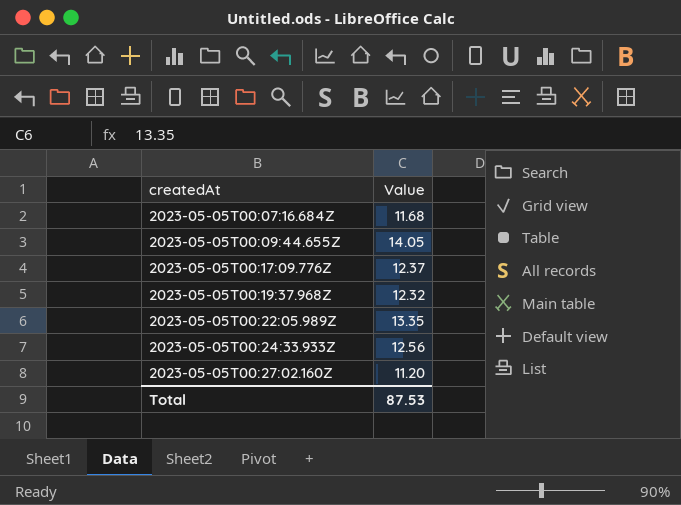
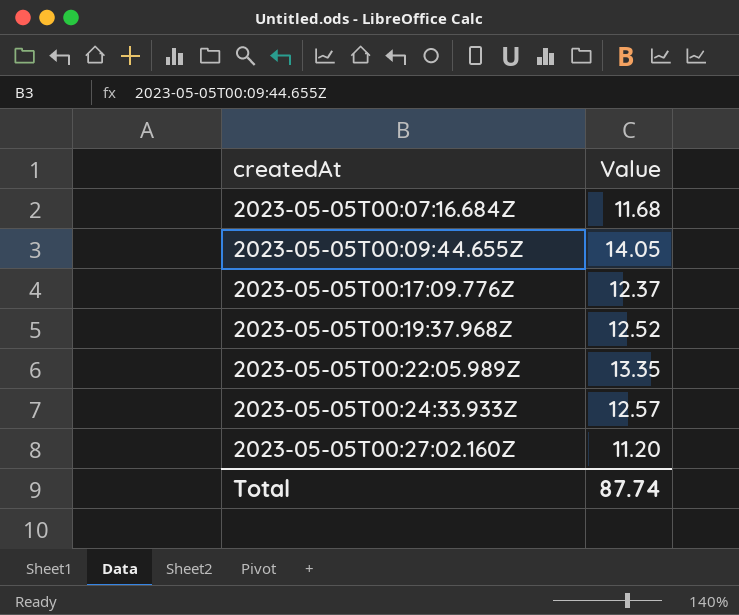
2023-05-05T00:19:37.968Z | Value: 12.32 -> 12.52
2023-05-05T00:24:33.933Z | Value: 12.56 -> 12.57
Total | Value: 87.53 -> 87.74

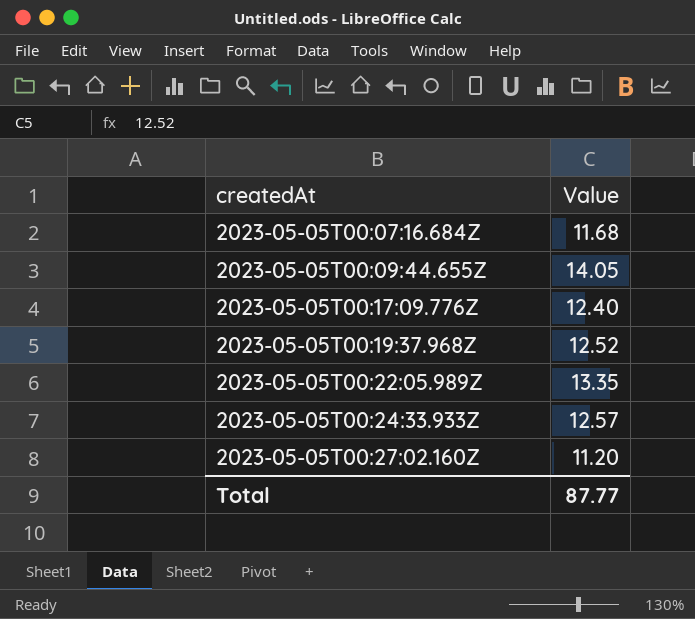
2023-05-05T00:17:09.776Z | Value: 12.37 -> 12.40
Total | Value: 87.74 -> 87.77

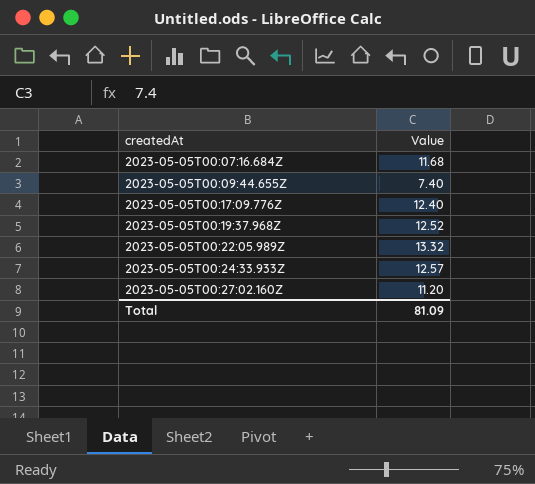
2023-05-05T00:09:44.655Z | Value: 14.05 -> 7.40
2023-05-05T00:22:05.989Z | Value: 13.35 -> 13.32
Total | Value: 87.77 -> 81.09

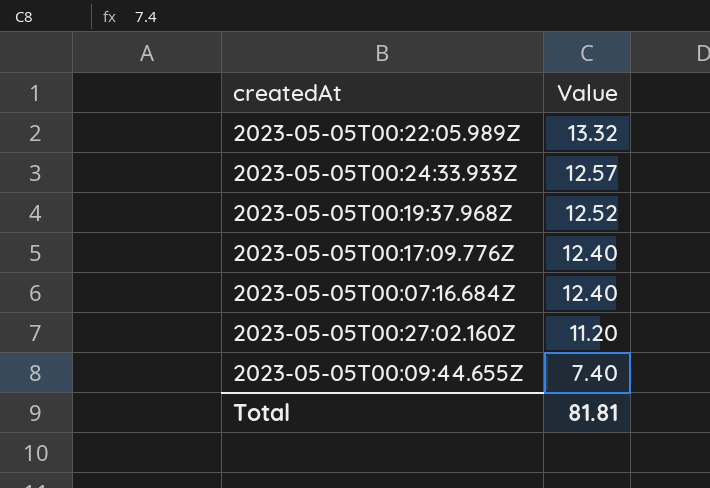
row order: createdAt ascending -> Value descending
2023-05-05T00:07:16.684Z | Value: 11.68 -> 12.40
Total | Value: 81.09 -> 81.81

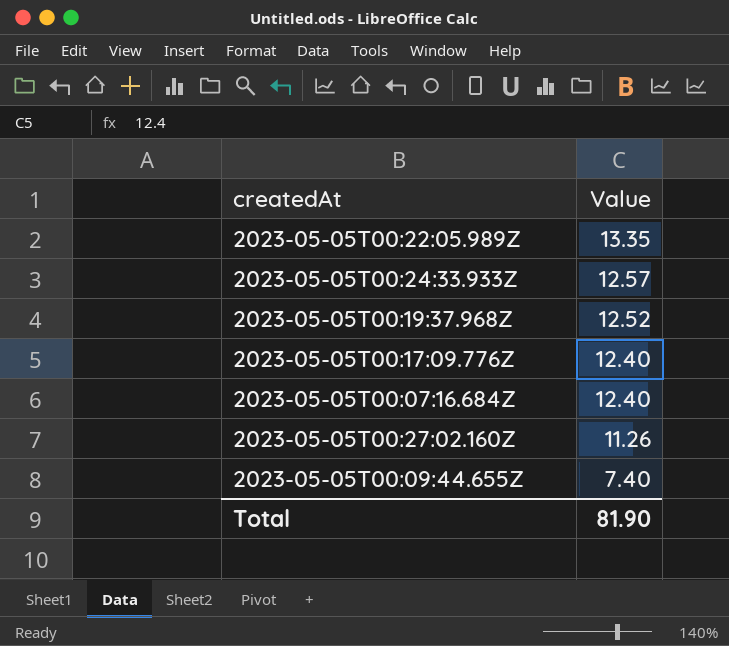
2023-05-05T00:22:05.989Z | Value: 13.32 -> 13.35
2023-05-05T00:27:02.160Z | Value: 11.20 -> 11.26
Total | Value: 81.81 -> 81.90

